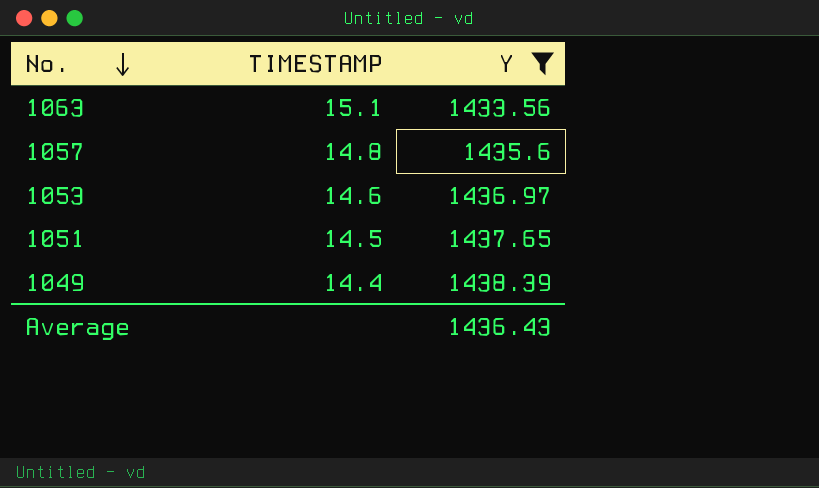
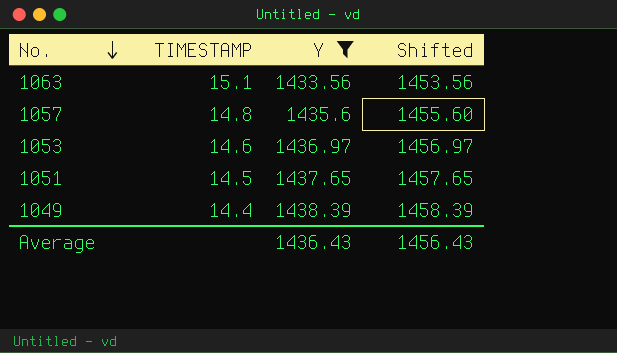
column Shifted | formula: none -> [Y] + 20

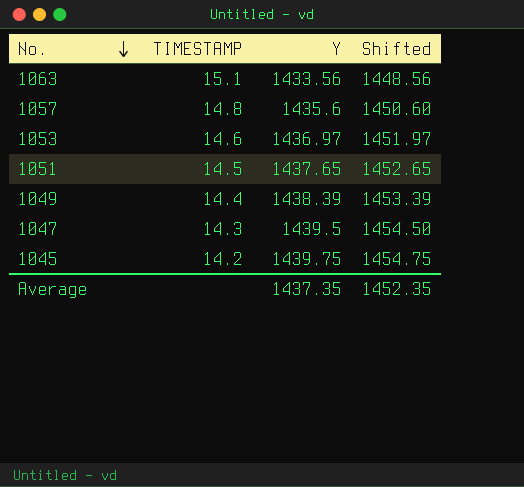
filter: Y <= 1438.39 -> none
column Shifted | formula: [Y] + 20 -> [Y] + 15
Average | Y: 1436.43 -> 1437.35
Average | Shifted: 1456.43 -> 1452.35

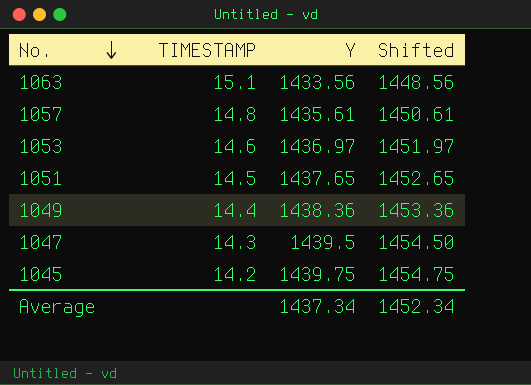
1057 | Y: 1435.6 -> 1435.61
1057 | Shifted: 1450.60 -> 1450.61
1049 | Y: 1438.39 -> 1438.36
1049 | Shifted: 1453.39 -> 1453.36
Average | Y: 1437.35 -> 1437.34
Average | Shifted: 1452.35 -> 1452.34

